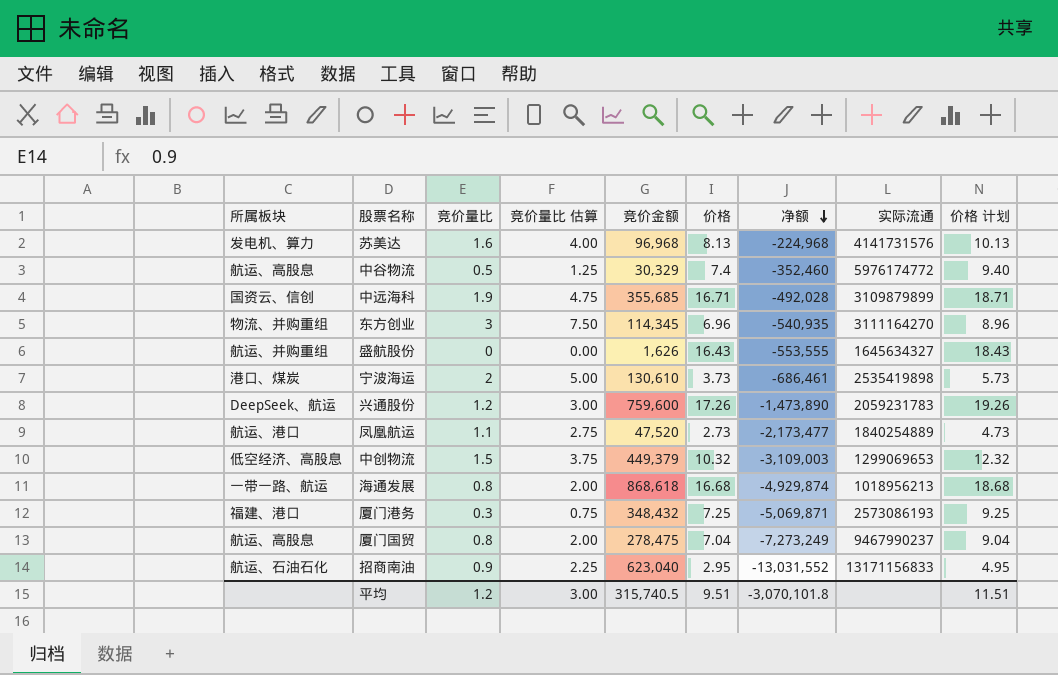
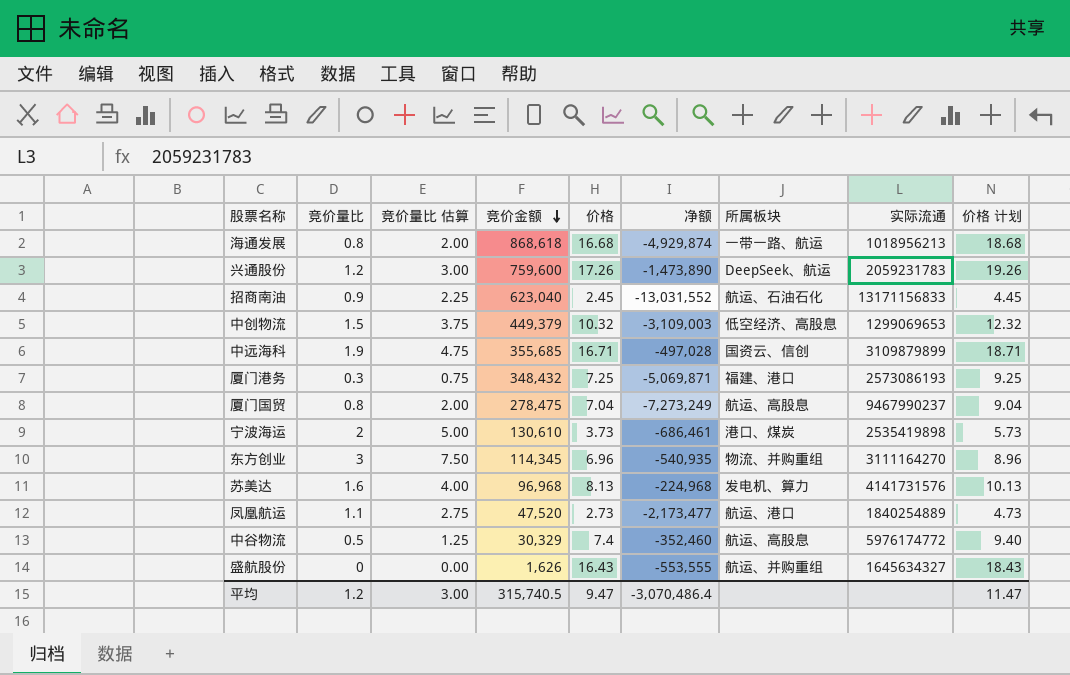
row order: 净额 descending -> 竞价金额 descending
column 所属板块 | position: 1 -> 7
招商南油 | 价格: 2.95 -> 2.45
招商南油 | 价格 计划: 4.95 -> 4.45
中远海科 | 净额: -492,028 -> -497,028
平均 | 价格: 9.51 -> 9.47
平均 | 净额: -3,070,101.8 -> -3,070,486.4
平均 | 价格 计划: 11.51 -> 11.47

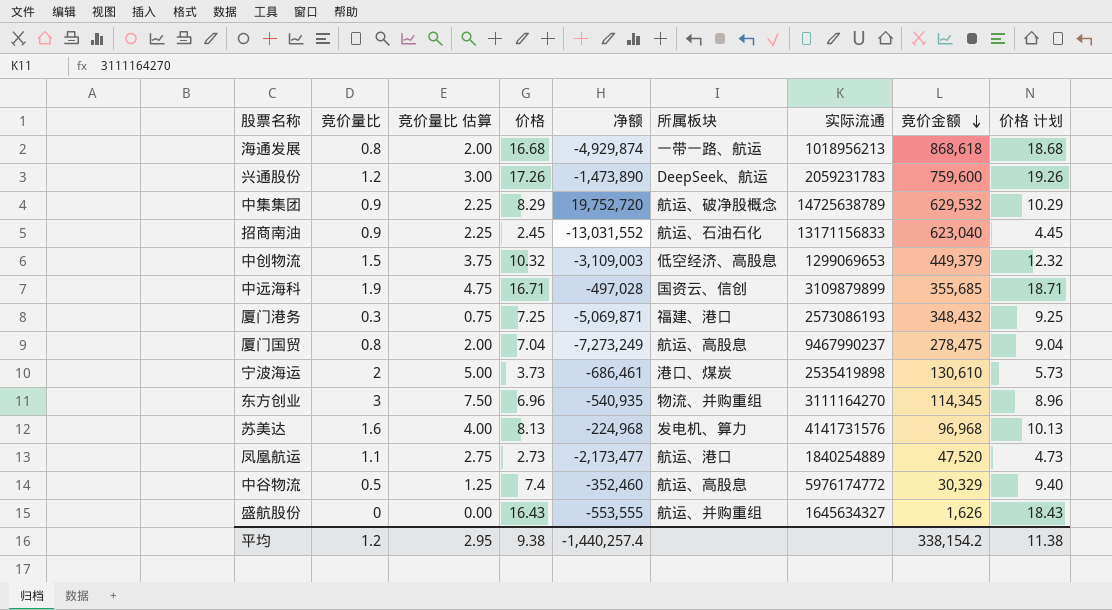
column 竞价金额 | position: 4 -> 8
row 中集集团: none -> 0.9 | 2.25 | 8.29 | 19,752,720 | 航运、破净股概念 | 14725638789 | 629,532 | 10.29
平均 | 竞价量比 估算: 3.00 -> 2.95
平均 | 价格: 9.47 -> 9.38
平均 | 净额: -3,070,486.4 -> -1,440,257.4
平均 | 竞价金额: 315,740.5 -> 338,154.2
平均 | 价格 计划: 11.47 -> 11.38

